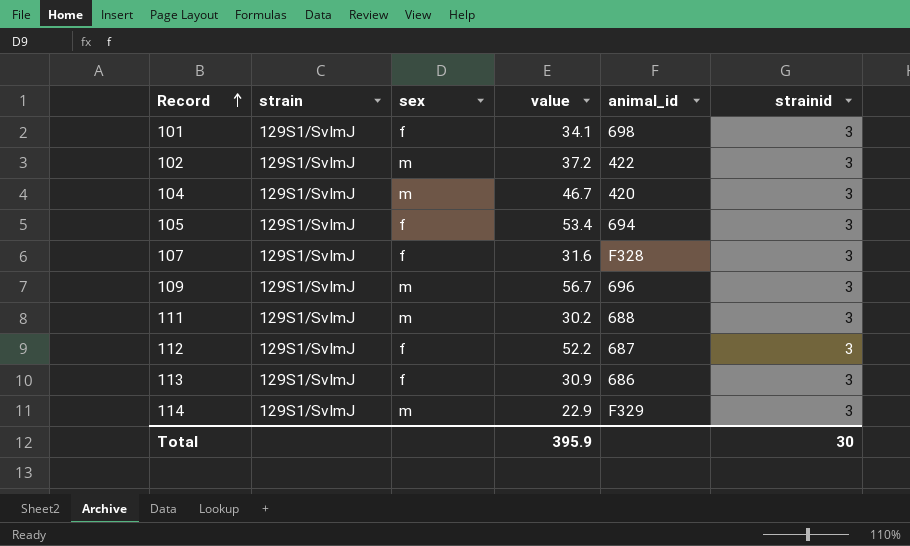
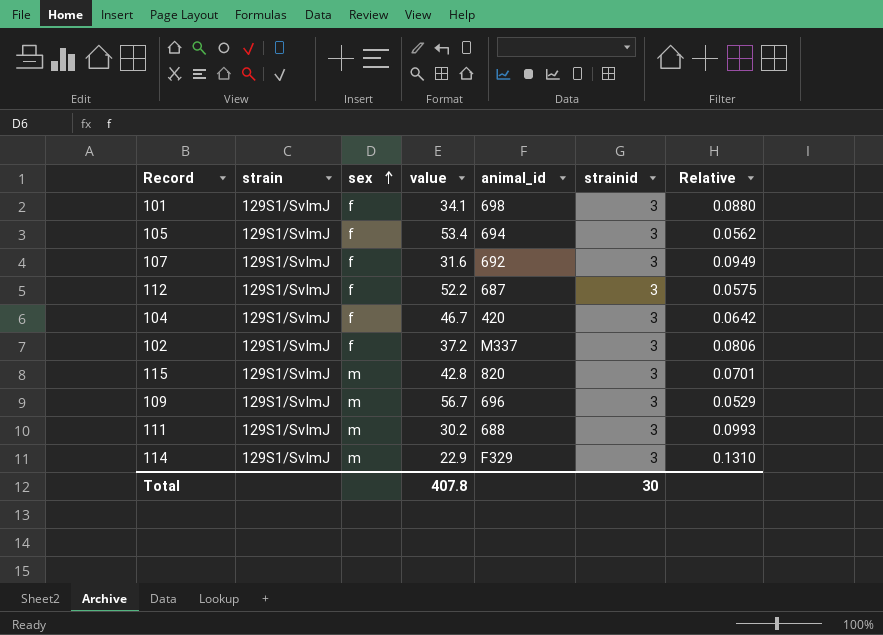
row order: Record ascending -> sex ascending
column Relative | formula: none -> [strainid] / [value]
row 113: 129S1/SvImJ | f | 30.9 | 686 | 3 -> none
107 | animal_id: F328 -> 692
104 | sex: m -> f
102 | sex: m -> f
102 | animal_id: 422 -> M337
row 115: none -> 129S1/SvImJ | m | 42.8 | 820 | 3 | 0.0701
Total | value: 395.9 -> 407.8

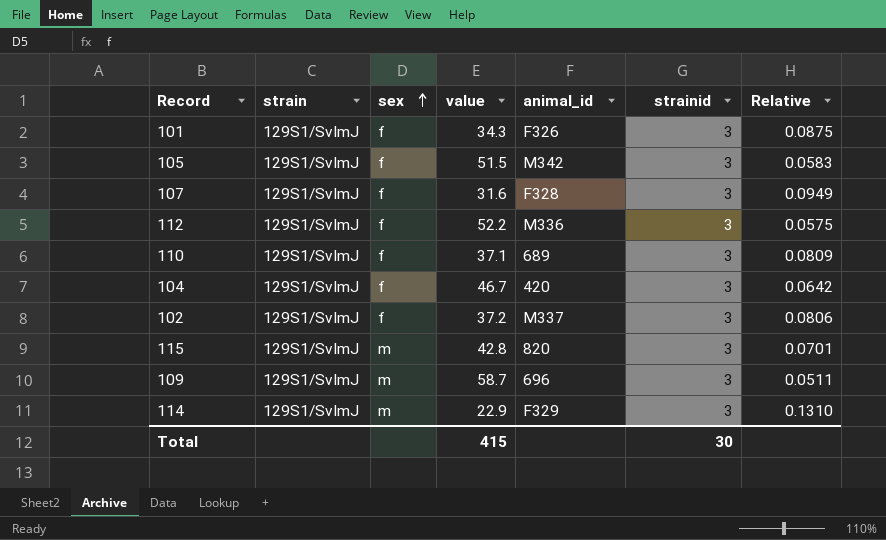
row 111: 129S1/SvImJ | m | 30.2 | 688 | 3 | 0.0993 -> none
101 | value: 34.1 -> 34.3
101 | animal_id: 698 -> F326
101 | Relative: 0.0880 -> 0.0875
105 | value: 53.4 -> 51.5
105 | animal_id: 694 -> M342
105 | Relative: 0.0562 -> 0.0583
107 | animal_id: 692 -> F328
112 | animal_id: 687 -> M336
row 110: none -> 129S1/SvImJ | f | 37.1 | 689 | 3 | 0.0809
109 | value: 56.7 -> 58.7
109 | Relative: 0.0529 -> 0.0511
Total | value: 407.8 -> 415

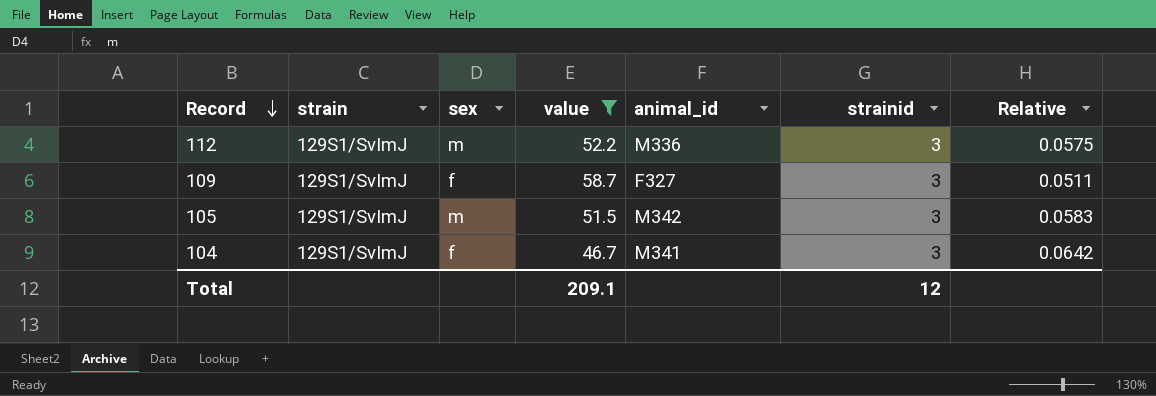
filter: none -> value >= 46.7
row order: sex ascending -> Record descending
112 | sex: f -> m
109 | sex: m -> f
109 | animal_id: 696 -> F327
105 | sex: f -> m
104 | animal_id: 420 -> M341
Total | value: 415 -> 209.1
Total | strainid: 30 -> 12

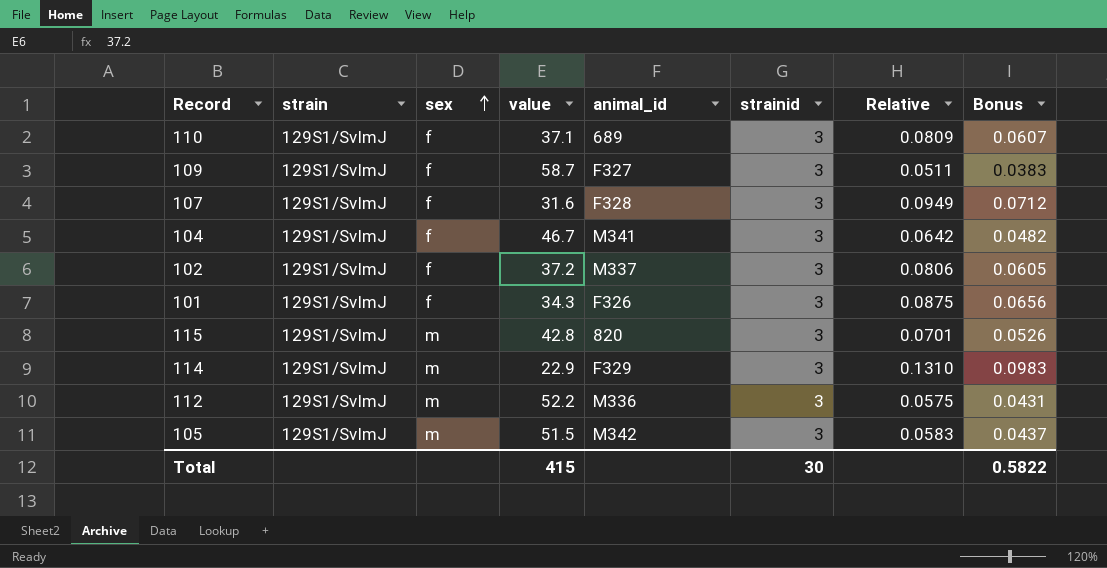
filter: value >= 46.7 -> none
row order: Record descending -> sex ascending
column Bonus | formula: none -> [Relative] * 0.75
Total | value: 209.1 -> 415
Total | strainid: 12 -> 30

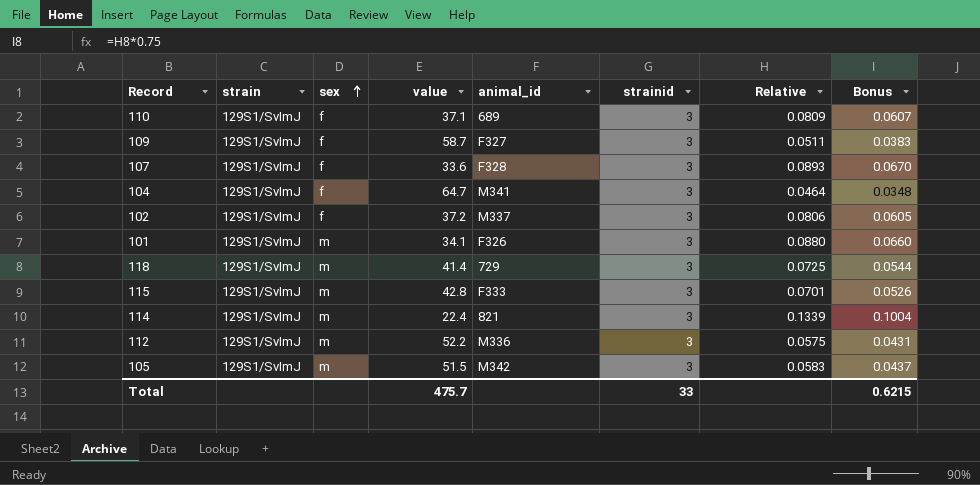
107 | value: 31.6 -> 33.6
107 | Relative: 0.0949 -> 0.0893
107 | Bonus: 0.0712 -> 0.0670
104 | value: 46.7 -> 64.7
104 | Relative: 0.0642 -> 0.0464
104 | Bonus: 0.0482 -> 0.0348
101 | sex: f -> m
101 | value: 34.3 -> 34.1
101 | Relative: 0.0875 -> 0.0880
101 | Bonus: 0.0656 -> 0.0660
row 118: none -> 129S1/SvImJ | m | 41.4 | 729 | 3 | 0.0725 | 0.0544
115 | animal_id: 820 -> F333
114 | value: 22.9 -> 22.4
114 | animal_id: F329 -> 821
114 | Relative: 0.1310 -> 0.1339
114 | Bonus: 0.0983 -> 0.1004
Total | value: 415 -> 475.7
Total | strainid: 30 -> 33
Total | Bonus: 0.5822 -> 0.6215

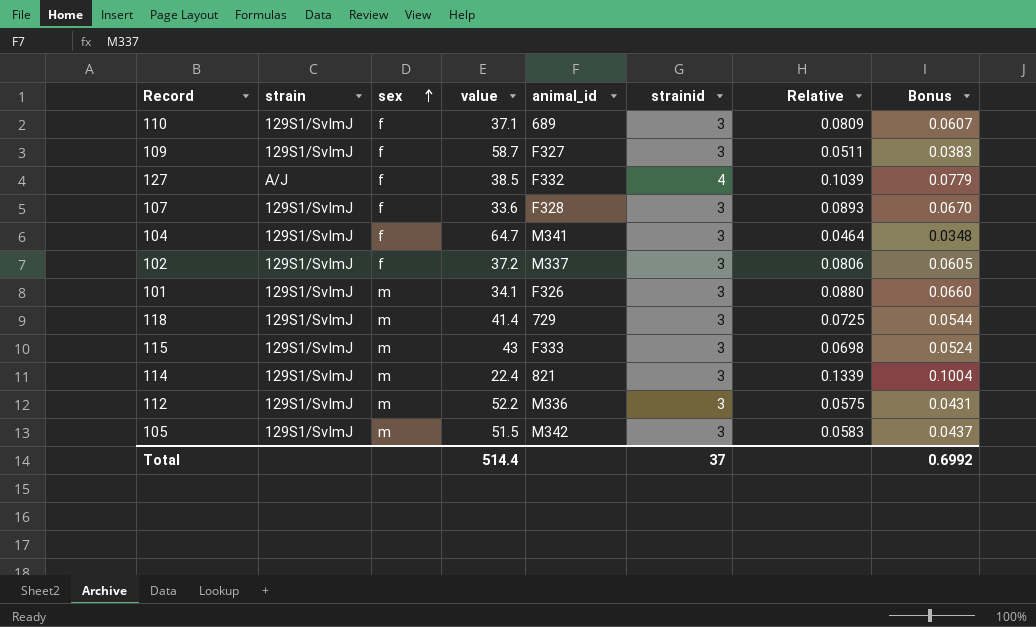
row 127: none -> A/J | f | 38.5 | F332 | 4 | 0.1039 | 0.0779
115 | value: 42.8 -> 43
115 | Relative: 0.0701 -> 0.0698
115 | Bonus: 0.0526 -> 0.0524
Total | value: 475.7 -> 514.4
Total | strainid: 33 -> 37
Total | Bonus: 0.6215 -> 0.6992

